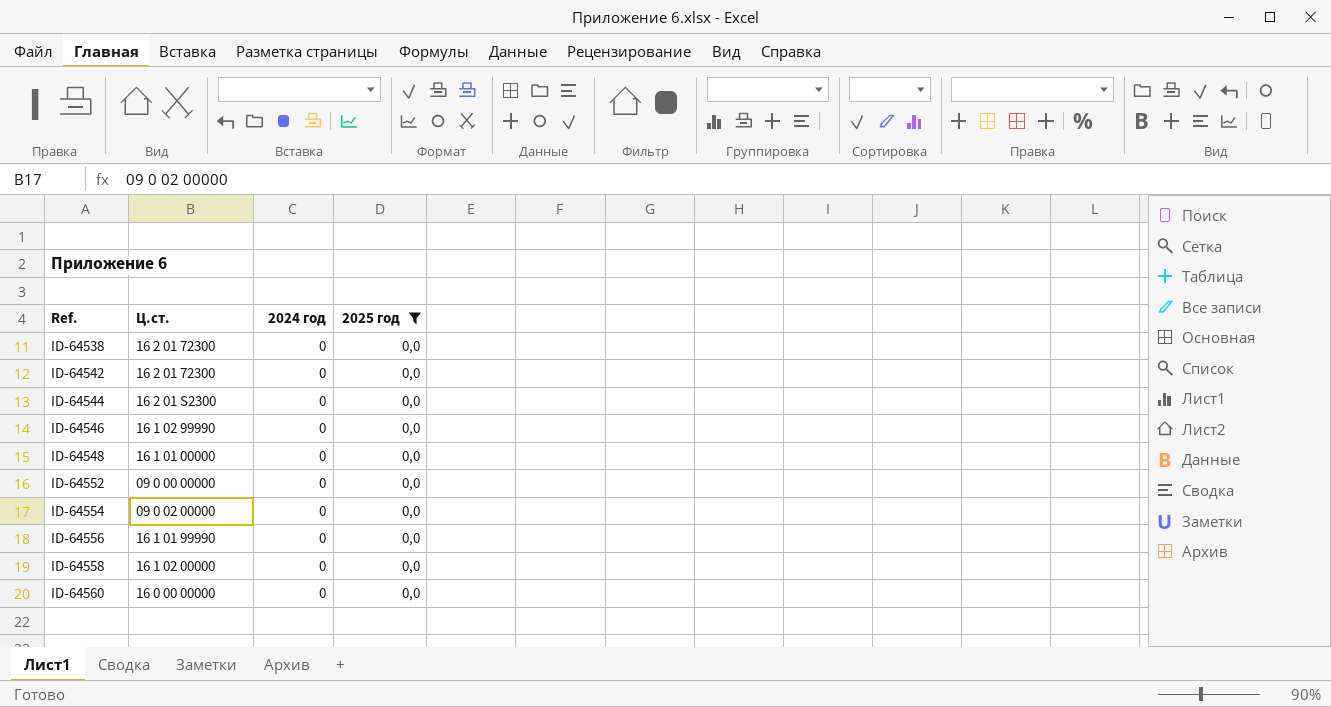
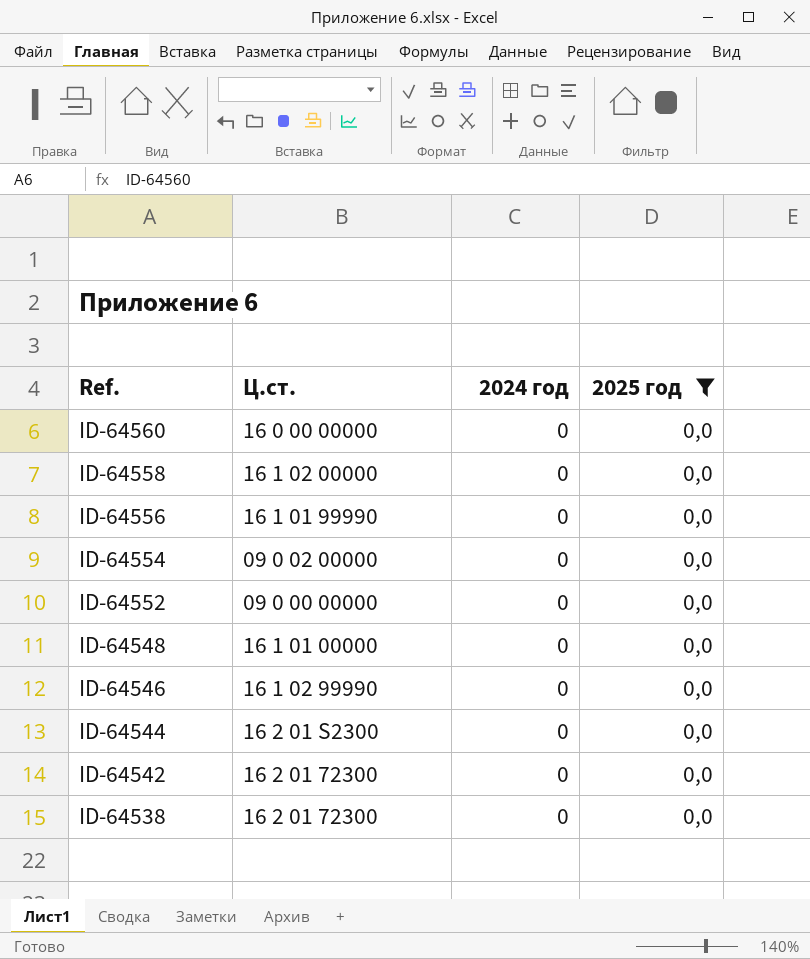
row order: Ref. ascending -> Ref. descending

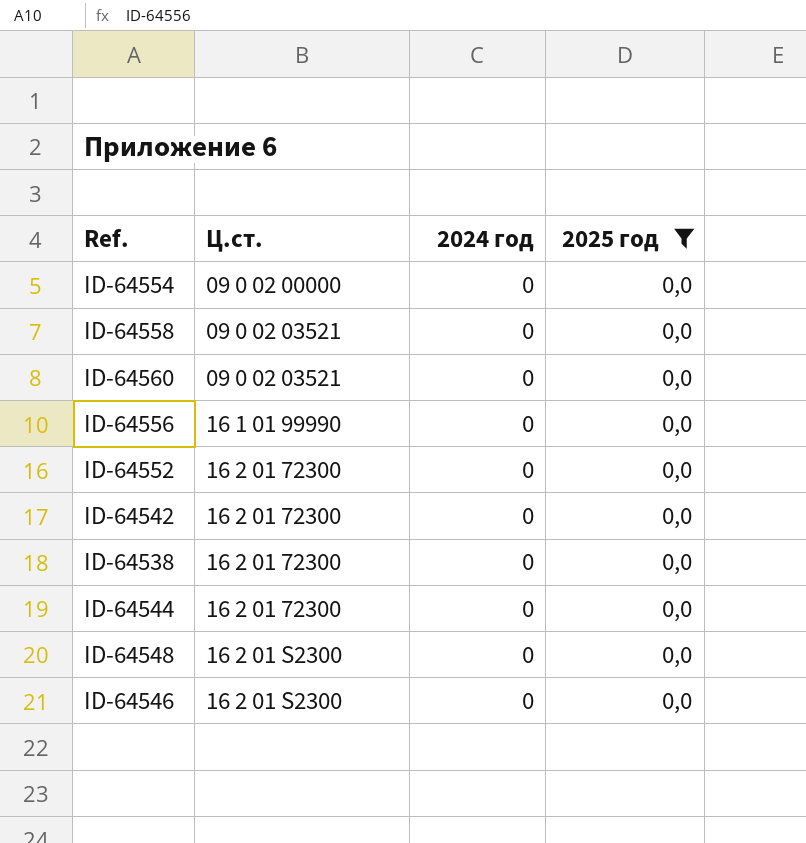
row order: Ref. descending -> Ц.ст. ascending
ID-64558 | Ц.ст.: 16 1 02 00000 -> 09 0 02 03521
ID-64560 | Ц.ст.: 16 0 00 00000 -> 09 0 02 03521
ID-64552 | Ц.ст.: 09 0 00 00000 -> 16 2 01 72300
ID-64544 | Ц.ст.: 16 2 01 S2300 -> 16 2 01 72300
ID-64548 | Ц.ст.: 16 1 01 00000 -> 16 2 01 S2300
ID-64546 | Ц.ст.: 16 1 02 99990 -> 16 2 01 S2300

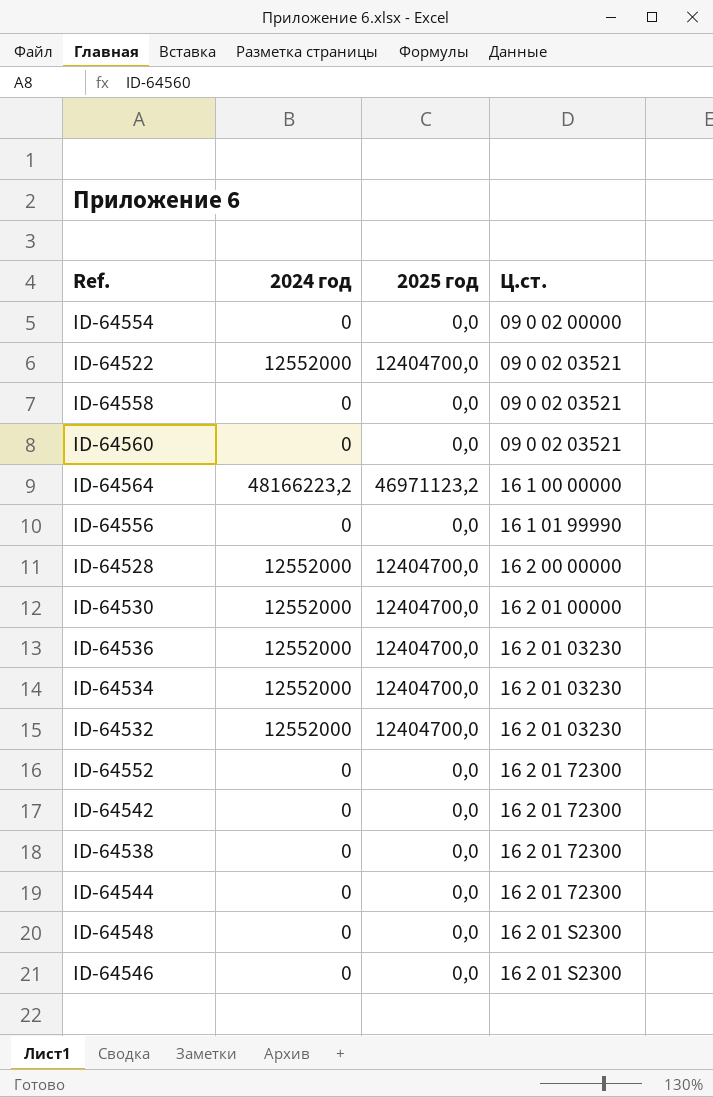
filter: 2025 год = 0,0 -> none
column Ц.ст. | position: 2 -> 4

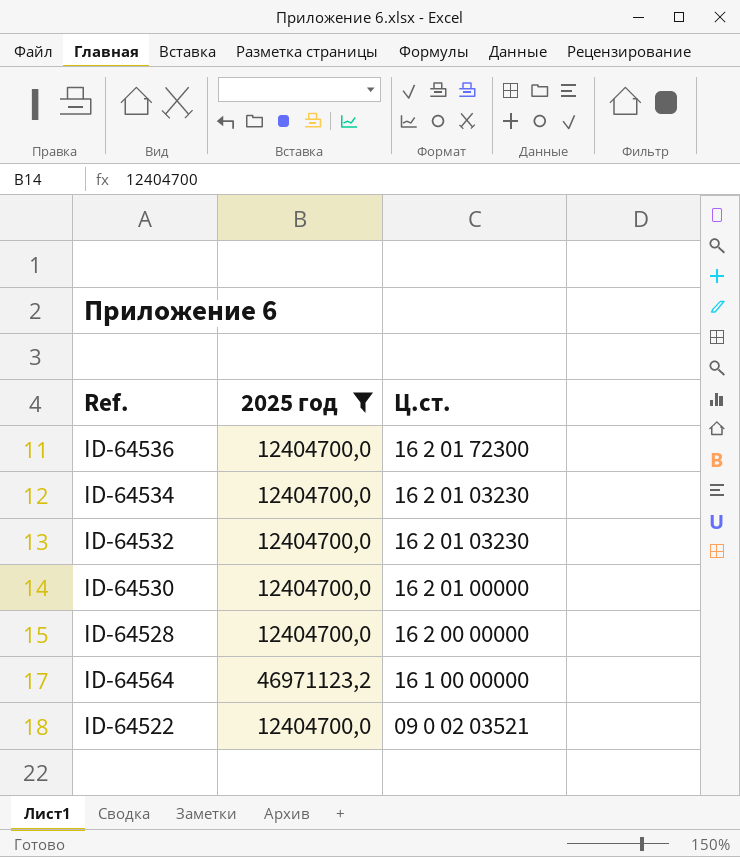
filter: none -> 2025 год != 0,0
row order: Ц.ст. ascending -> Ц.ст. descending
column 2024 год | position: 2 -> none
ID-64536 | Ц.ст.: 16 2 01 03230 -> 16 2 01 72300

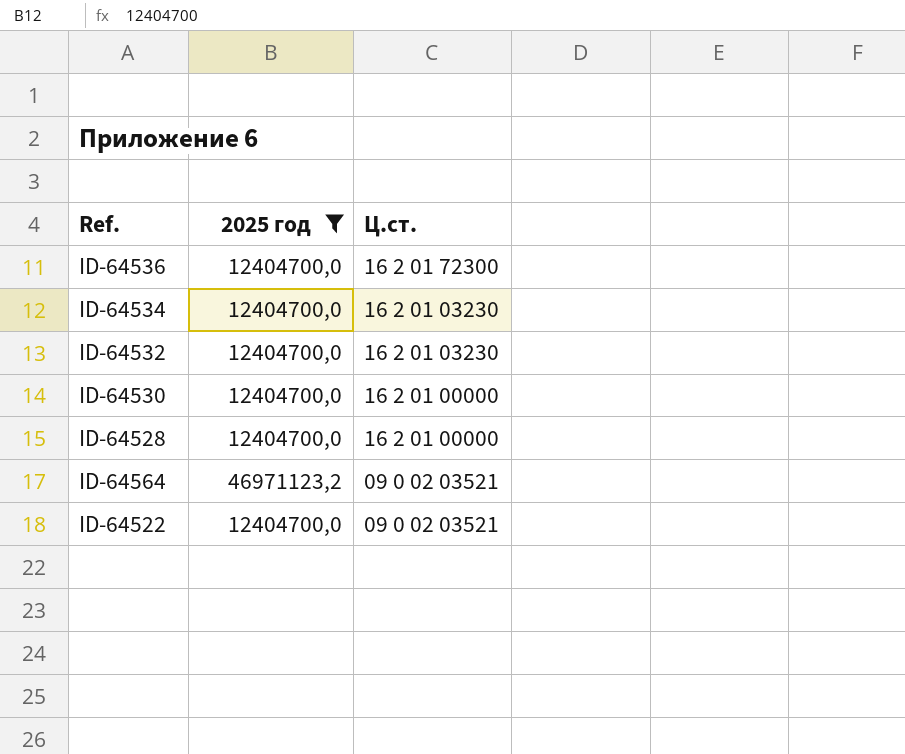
ID-64528 | Ц.ст.: 16 2 00 00000 -> 16 2 01 00000
ID-64564 | Ц.ст.: 16 1 00 00000 -> 09 0 02 03521

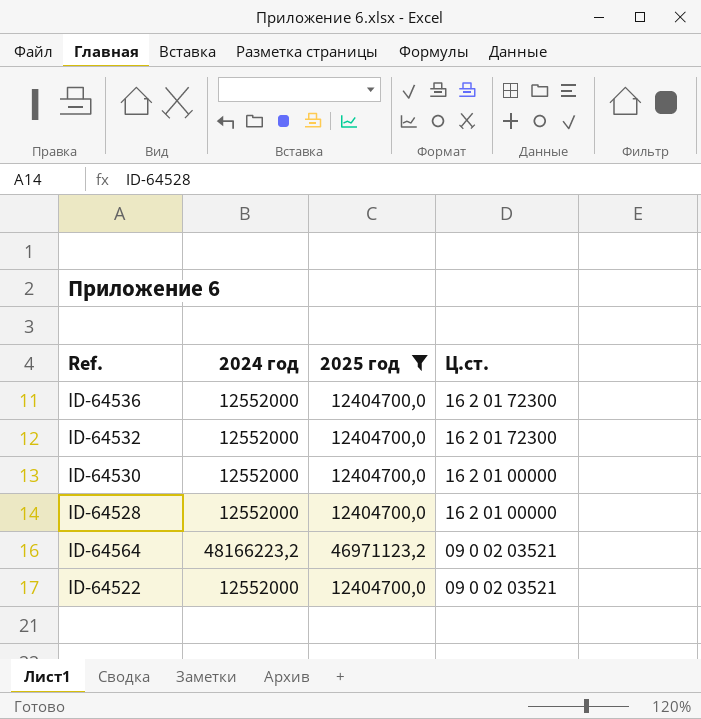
column 2024 год | position: none -> 2
row ID-64534: 12404700,0 | 16 2 01 03230 -> none
ID-64532 | Ц.ст.: 16 2 01 03230 -> 16 2 01 72300

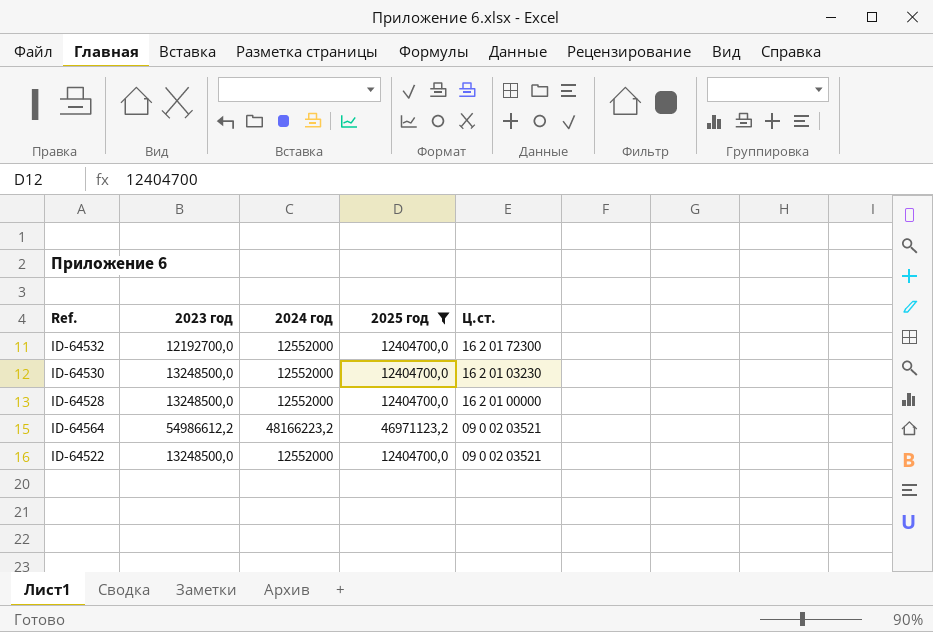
column 2023 год | position: none -> 2
row ID-64536: 12552000 | 12404700,0 | 16 2 01 72300 -> none
ID-64530 | Ц.ст.: 16 2 01 00000 -> 16 2 01 03230

